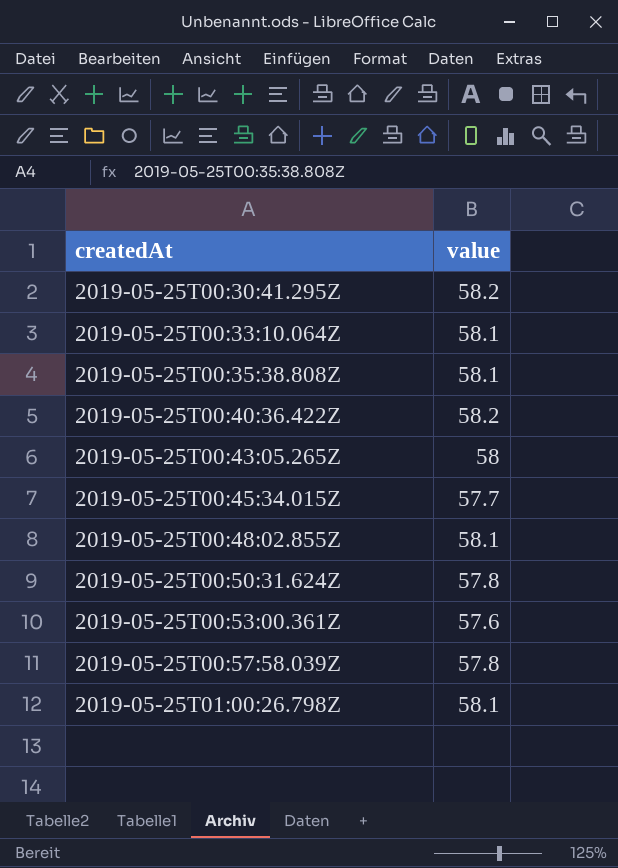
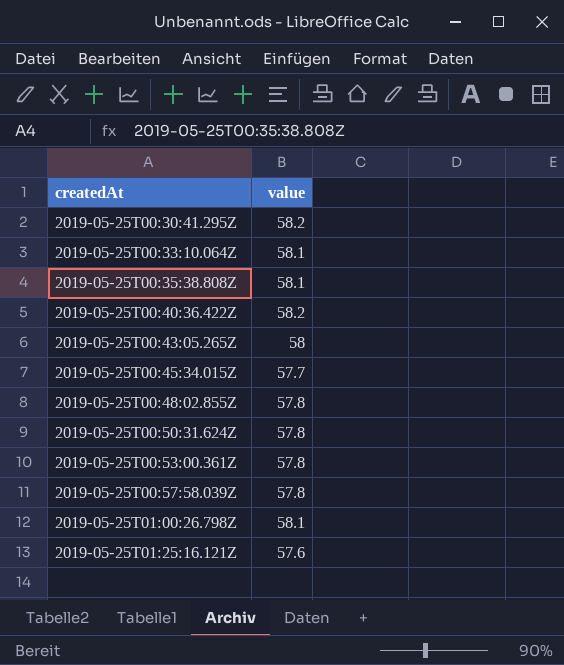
2019-05-25T00:48:02.855Z | value: 58.1 -> 57.8
2019-05-25T00:53:00.361Z | value: 57.6 -> 57.8
row 2019-05-25T01:25:16.121Z: none -> 57.6

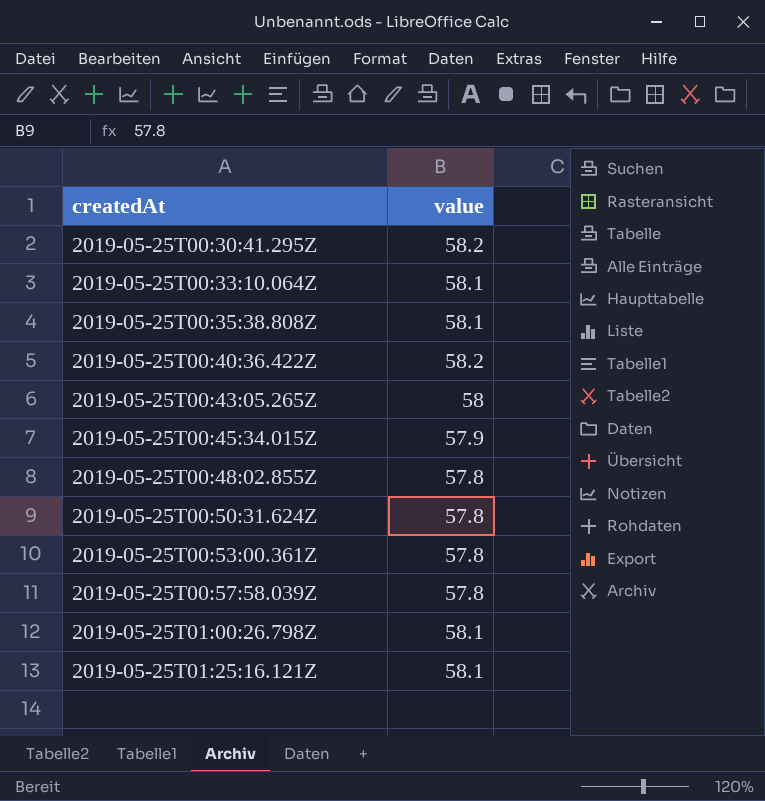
2019-05-25T00:45:34.015Z | value: 57.7 -> 57.9
2019-05-25T01:25:16.121Z | value: 57.6 -> 58.1

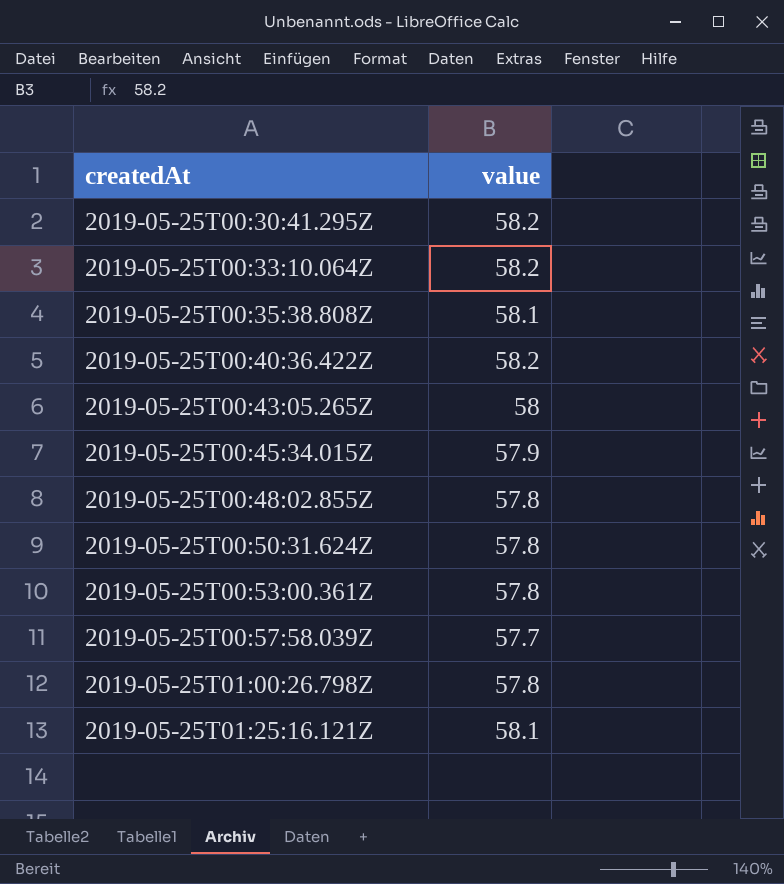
2019-05-25T00:33:10.064Z | value: 58.1 -> 58.2
2019-05-25T00:57:58.039Z | value: 57.8 -> 57.7
2019-05-25T01:00:26.798Z | value: 58.1 -> 57.8

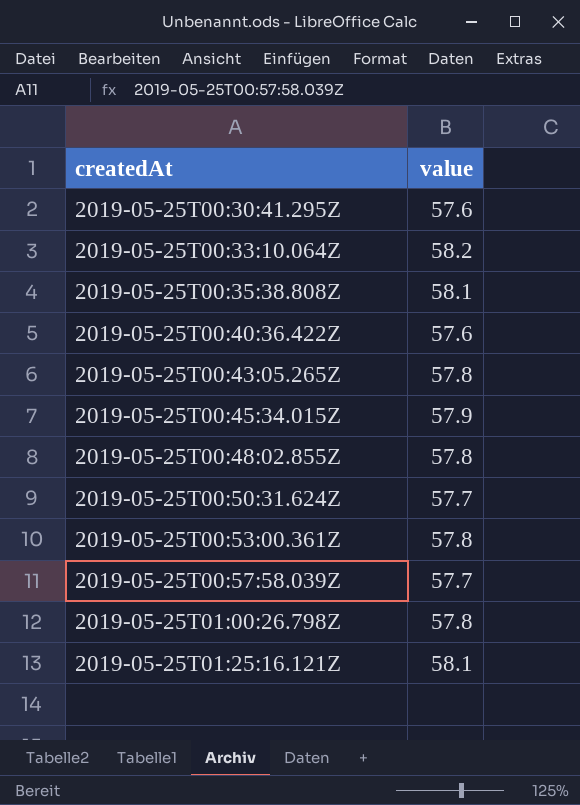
2019-05-25T00:30:41.295Z | value: 58.2 -> 57.6
2019-05-25T00:40:36.422Z | value: 58.2 -> 57.6
2019-05-25T00:43:05.265Z | value: 58 -> 57.8
2019-05-25T00:50:31.624Z | value: 57.8 -> 57.7

